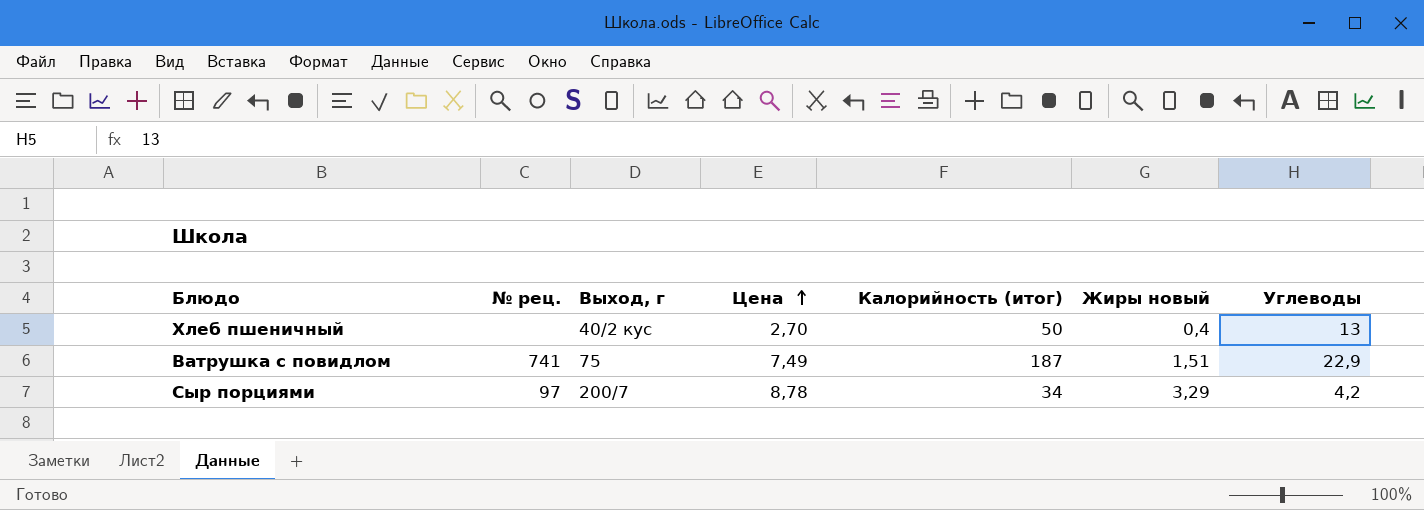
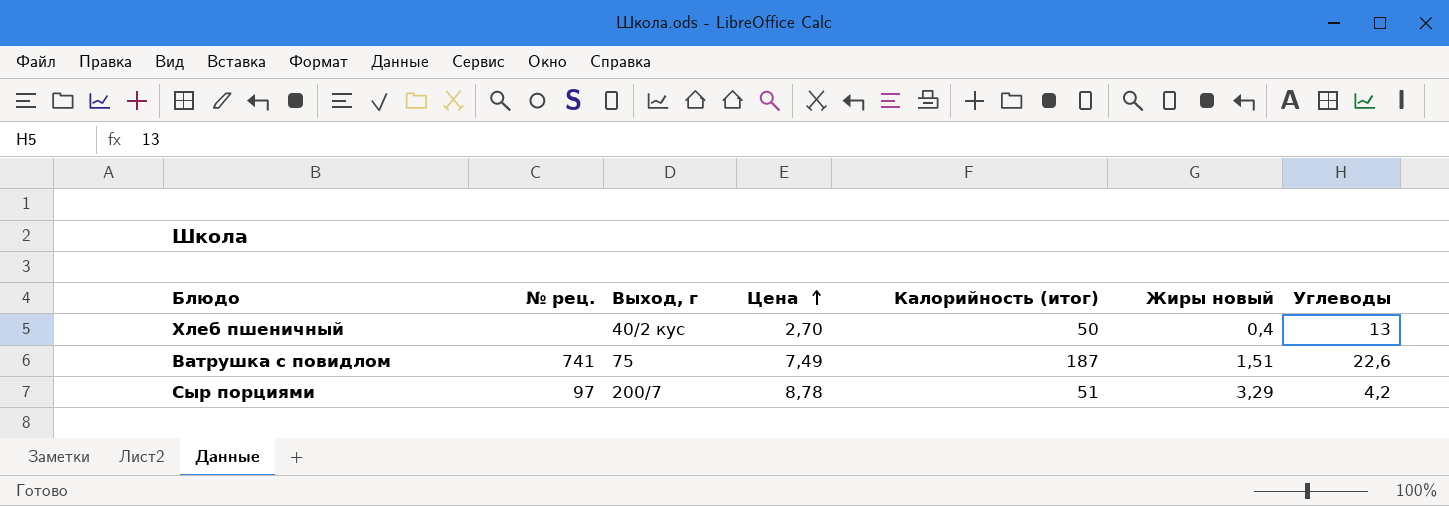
Ватрушка с повидлом | Углеводы: 22,9 -> 22,6
Сыр порциями | Калорийность (итог): 34 -> 51

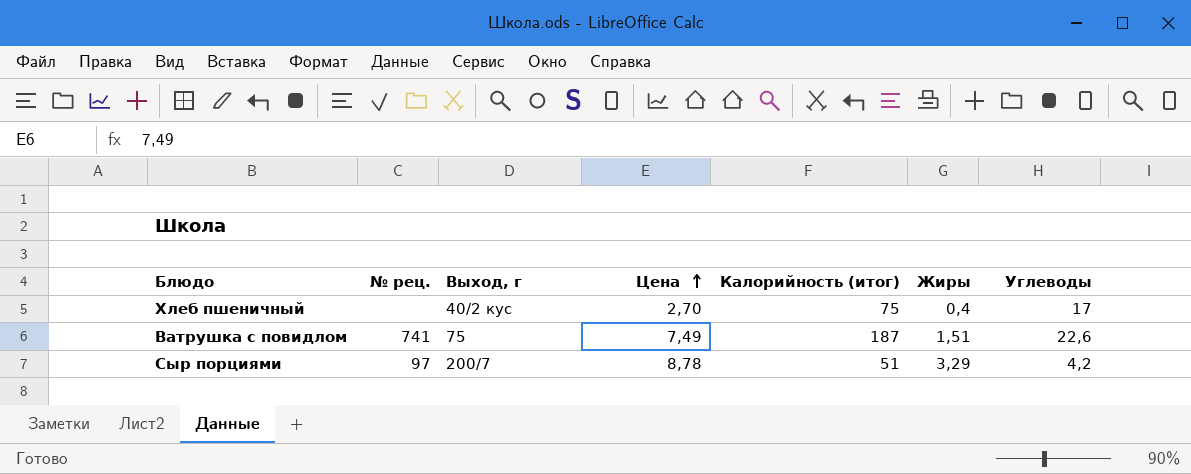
column name: Жиры новый -> Жиры
Хлеб пшеничный | Калорийность (итог): 50 -> 75
Хлеб пшеничный | Углеводы: 13 -> 17

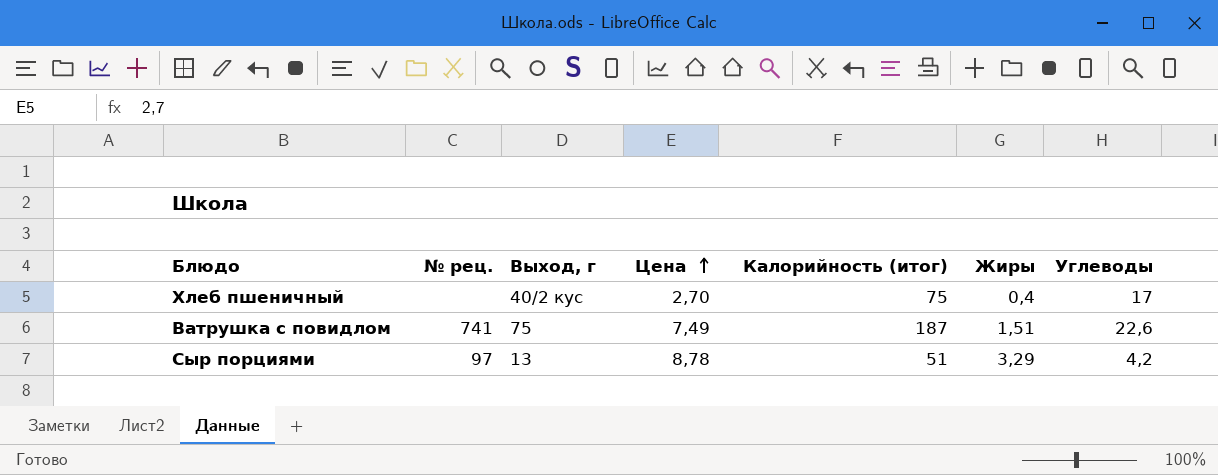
Сыр порциями | Выход, г: 200/7 -> 13

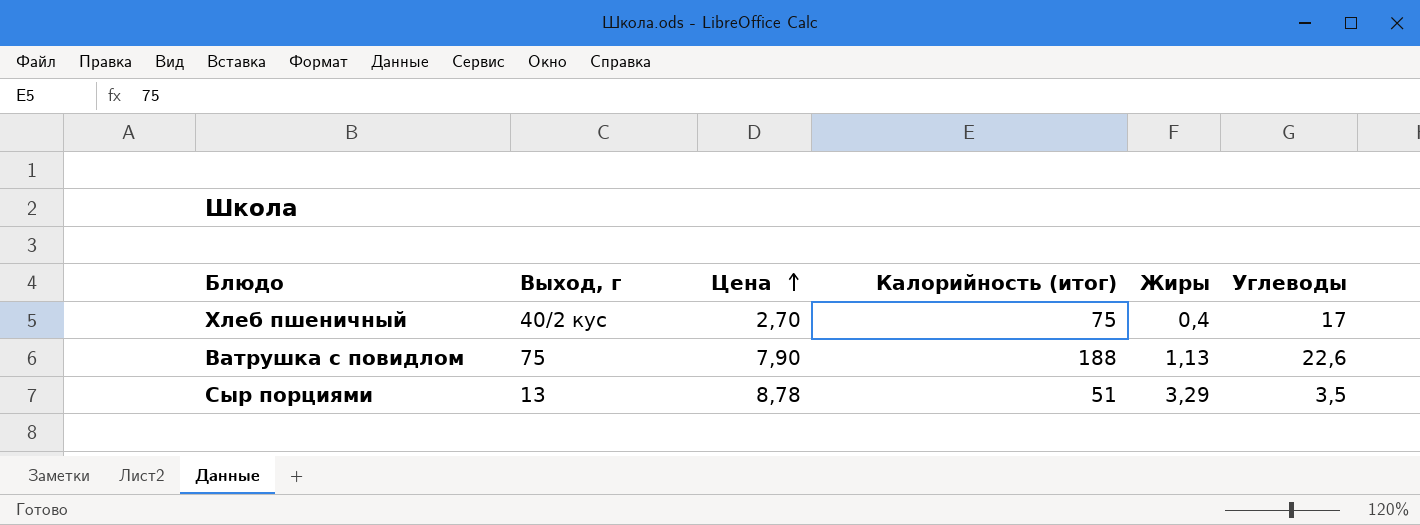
column № рец. | position: 2 -> none
Ватрушка с повидлом | Цена: 7,49 -> 7,90
Ватрушка с повидлом | Калорийность (итог): 187 -> 188
Ватрушка с повидлом | Жиры: 1,51 -> 1,13
Сыр порциями | Углеводы: 4,2 -> 3,5

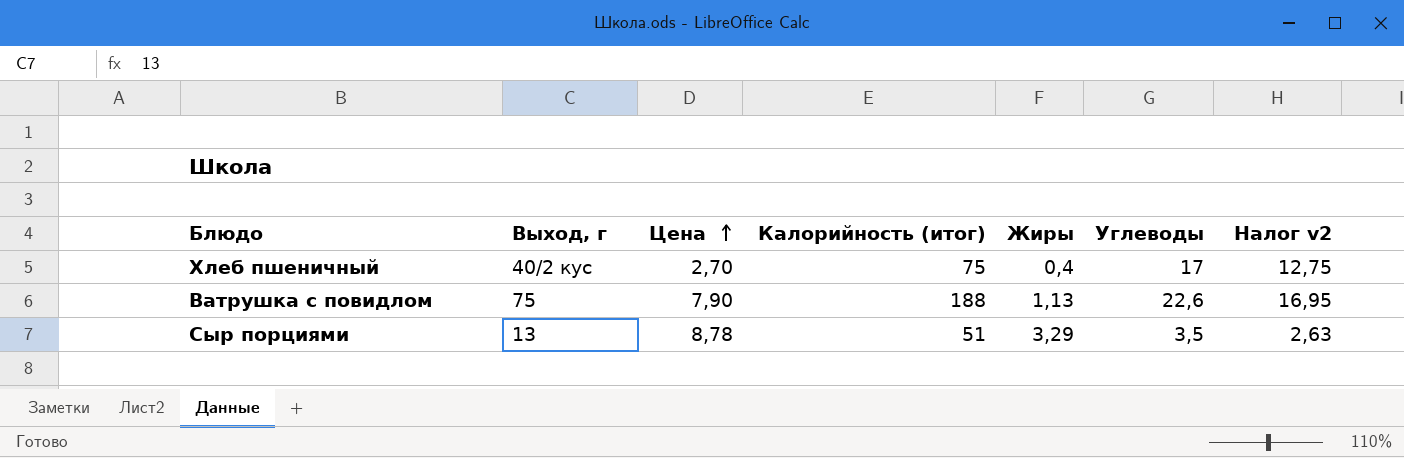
column Налог v2 | formula: none -> [Углеводы] * 0,75

